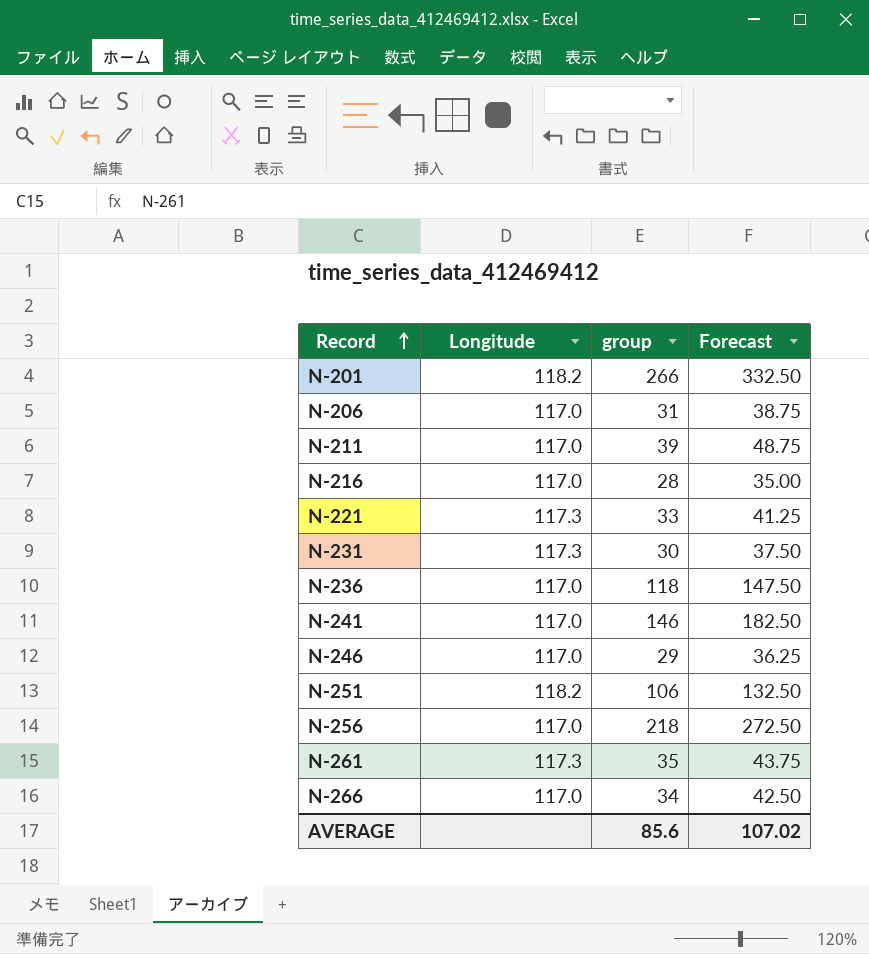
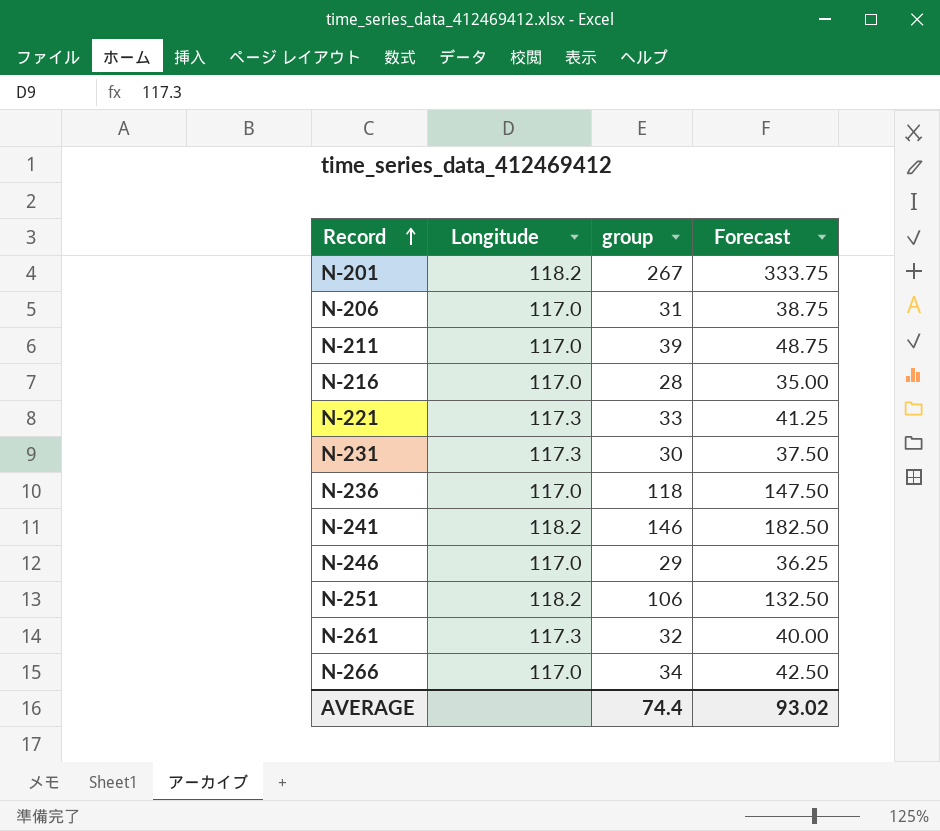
row N-256: 117.0 | 218 | 272.50 -> none
N-201 | group: 266 -> 267
N-201 | Forecast: 332.50 -> 333.75
N-241 | Longitude: 117.0 -> 118.2
N-261 | group: 35 -> 32
N-261 | Forecast: 43.75 -> 40.00
AVERAGE | group: 85.6 -> 74.4
AVERAGE | Forecast: 107.02 -> 93.02

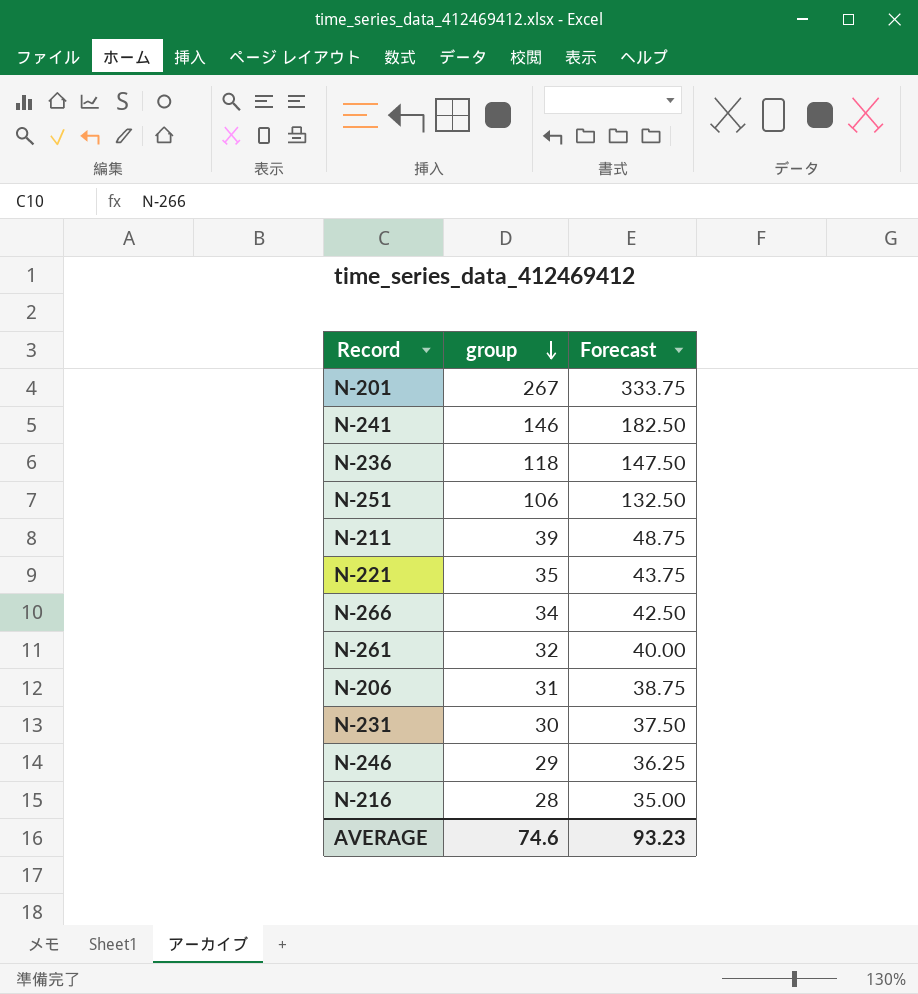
row order: Record ascending -> group descending
column Longitude | position: 2 -> none
N-221 | group: 33 -> 35
N-221 | Forecast: 41.25 -> 43.75
AVERAGE | group: 74.4 -> 74.6
AVERAGE | Forecast: 93.02 -> 93.23

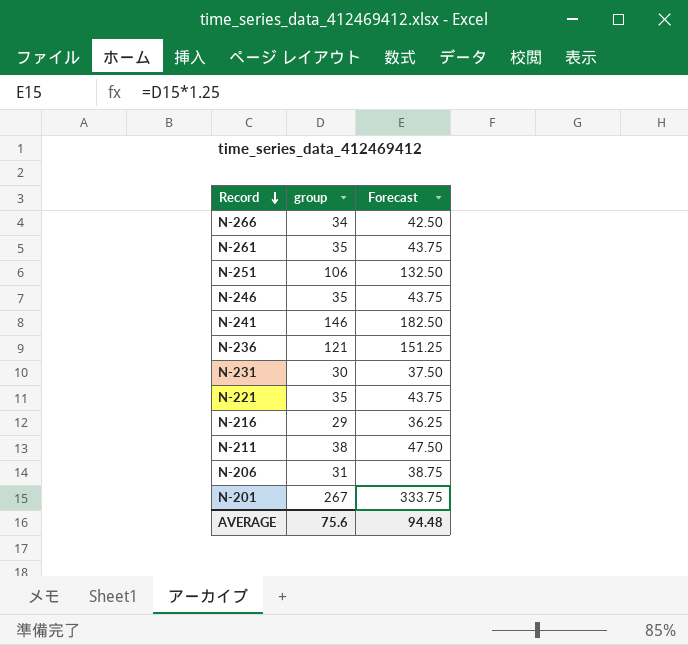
row order: group descending -> Record descending
N-261 | group: 32 -> 35
N-261 | Forecast: 40.00 -> 43.75
N-246 | group: 29 -> 35
N-246 | Forecast: 36.25 -> 43.75
N-236 | group: 118 -> 121
N-236 | Forecast: 147.50 -> 151.25
N-216 | group: 28 -> 29
N-216 | Forecast: 35.00 -> 36.25
N-211 | group: 39 -> 38
N-211 | Forecast: 48.75 -> 47.50
AVERAGE | group: 74.6 -> 75.6
AVERAGE | Forecast: 93.23 -> 94.48

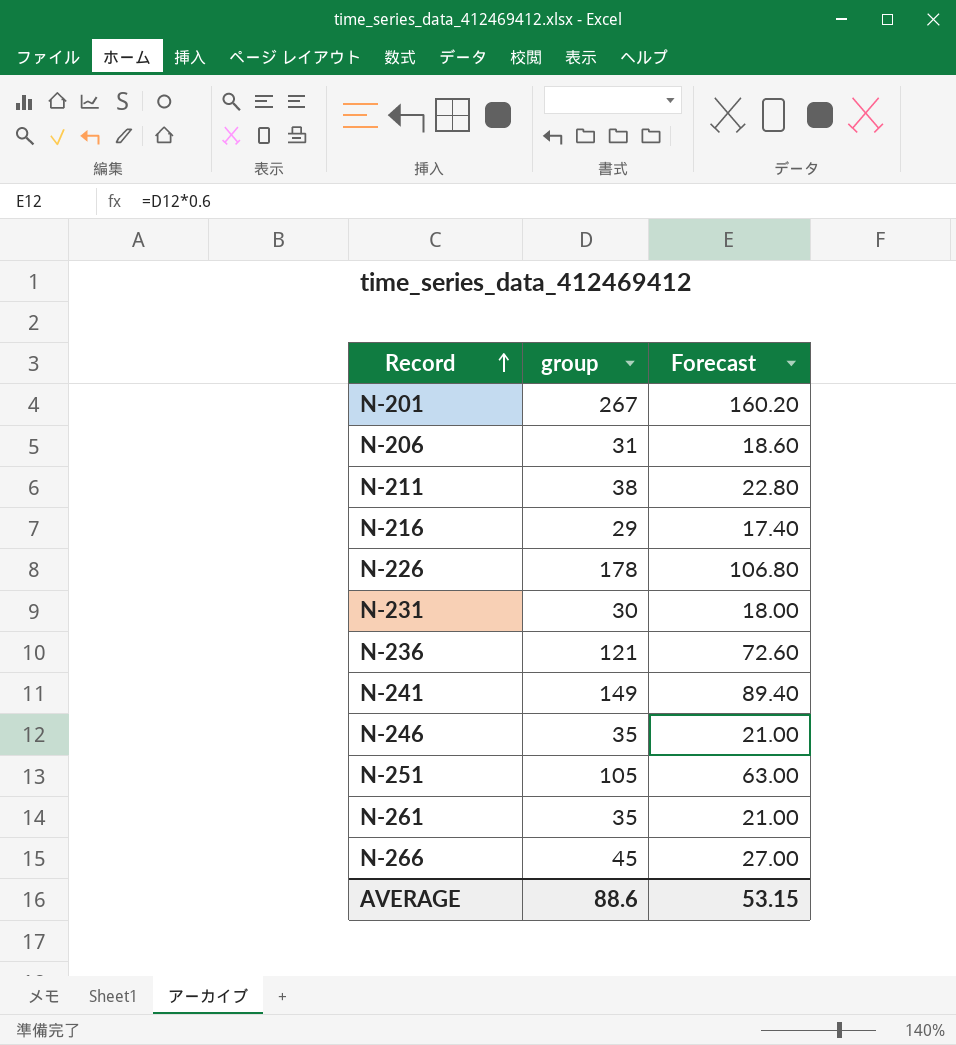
row order: Record descending -> Record ascending
column Forecast | formula: [group] * 1.25 -> [group] * 0.6
row N-221: 35 | 43.75 -> none
row N-226: none -> 178 | 106.80
N-241 | group: 146 -> 149
N-251 | group: 106 -> 105
N-266 | group: 34 -> 45
AVERAGE | group: 75.6 -> 88.6
AVERAGE | Forecast: 94.48 -> 53.15

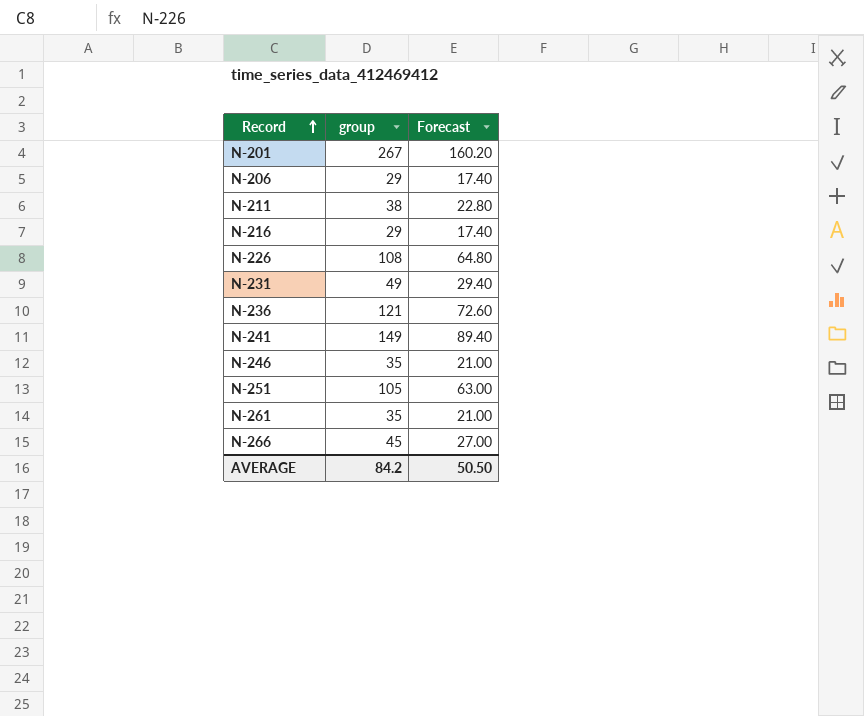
N-206 | group: 31 -> 29
N-206 | Forecast: 18.60 -> 17.40
N-226 | group: 178 -> 108
N-226 | Forecast: 106.80 -> 64.80
N-231 | group: 30 -> 49
N-231 | Forecast: 18.00 -> 29.40
AVERAGE | group: 88.6 -> 84.2
AVERAGE | Forecast: 53.15 -> 50.50

